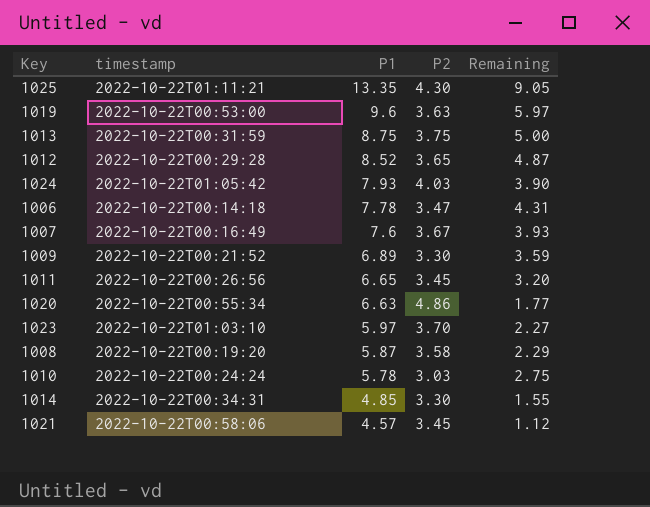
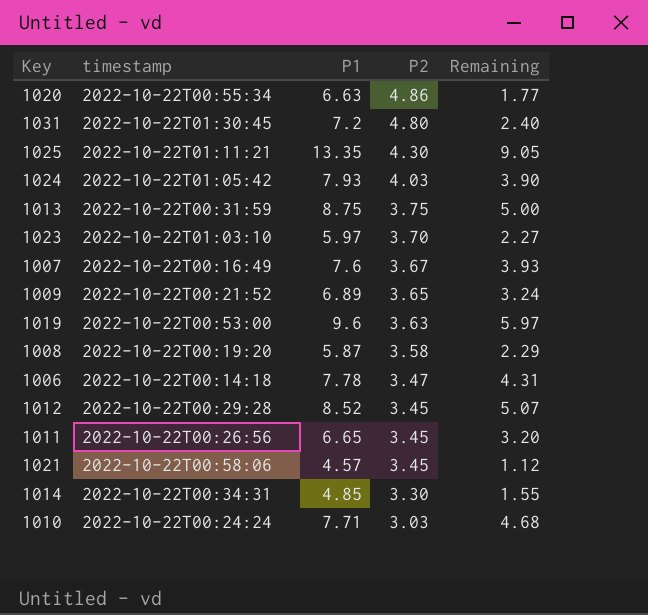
row order: P1 descending -> P2 descending
row 1031: none -> 2022-10-22T01:30:45 | 7.2 | 4.80 | 2.40
1009 | P2: 3.30 -> 3.65
1009 | Remaining: 3.59 -> 3.24
1012 | P2: 3.65 -> 3.45
1012 | Remaining: 4.87 -> 5.07
1010 | P1: 5.78 -> 7.71
1010 | Remaining: 2.75 -> 4.68

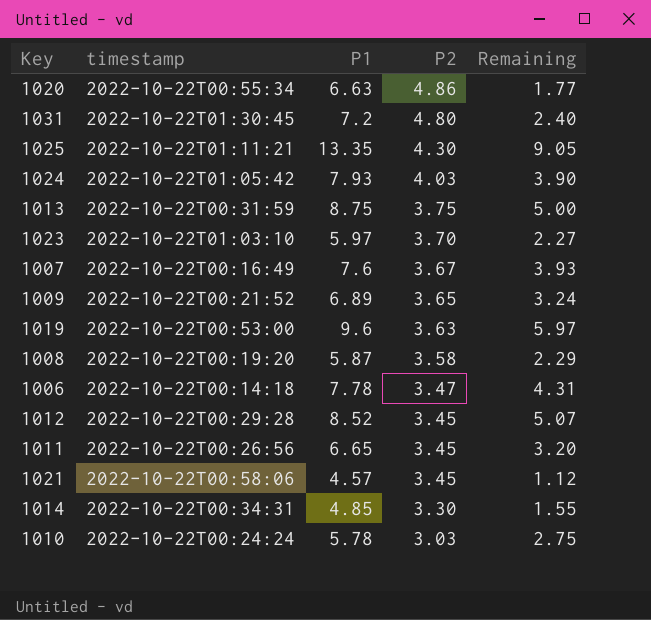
1010 | P1: 7.71 -> 5.78
1010 | Remaining: 4.68 -> 2.75

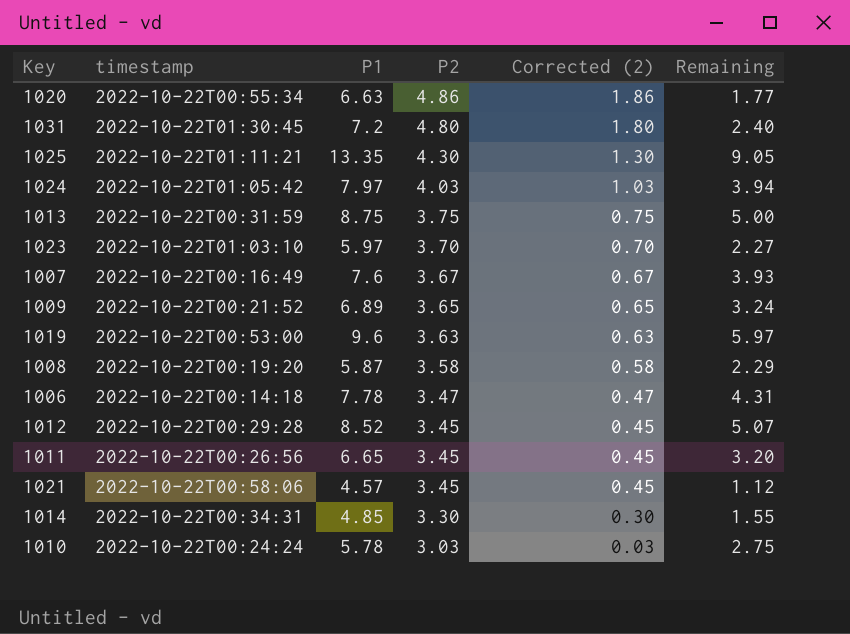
column Corrected (2) | formula: none -> [P2] - 3
1024 | P1: 7.93 -> 7.97
1024 | Remaining: 3.90 -> 3.94

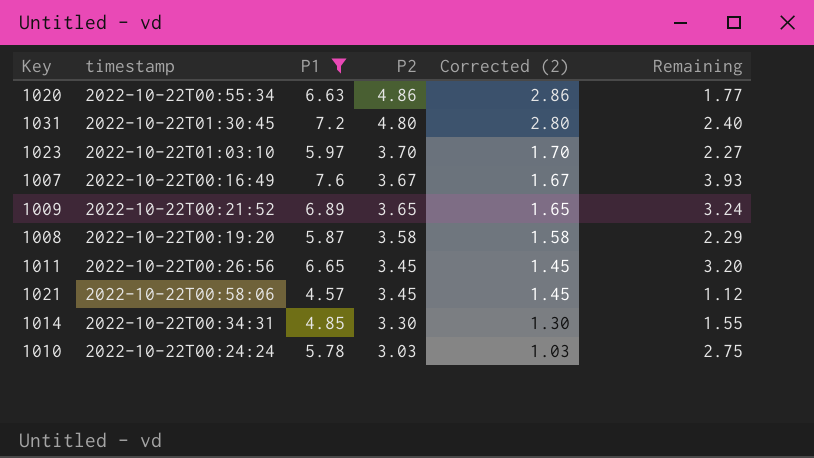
filter: none -> P1 <= 7.6
column Corrected (2) | formula: [P2] - 3 -> [P2] - 2

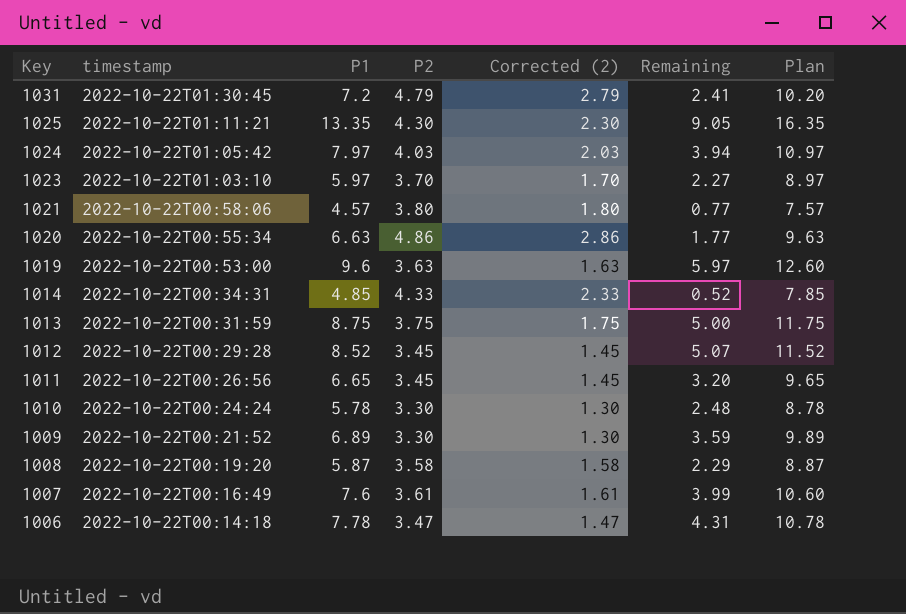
filter: P1 <= 7.6 -> none
row order: P2 descending -> Key descending
column Plan | formula: none -> [P1] + 3
1031 | P2: 4.80 -> 4.79
1031 | Corrected (2): 2.80 -> 2.79
1031 | Remaining: 2.40 -> 2.41
1021 | P2: 3.45 -> 3.80
1021 | Corrected (2): 1.45 -> 1.80
1021 | Remaining: 1.12 -> 0.77
1014 | P2: 3.30 -> 4.33
1014 | Corrected (2): 1.30 -> 2.33
1014 | Remaining: 1.55 -> 0.52
1010 | P2: 3.03 -> 3.30
1010 | Corrected (2): 1.03 -> 1.30
1010 | Remaining: 2.75 -> 2.48
1009 | P2: 3.65 -> 3.30
1009 | Corrected (2): 1.65 -> 1.30
1009 | Remaining: 3.24 -> 3.59
1007 | P2: 3.67 -> 3.61
1007 | Corrected (2): 1.67 -> 1.61
1007 | Remaining: 3.93 -> 3.99

